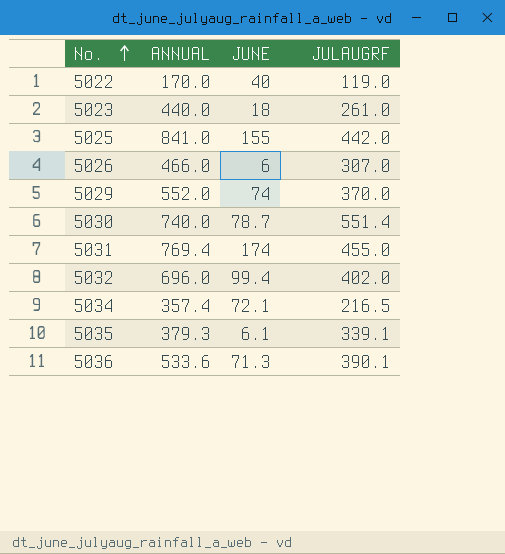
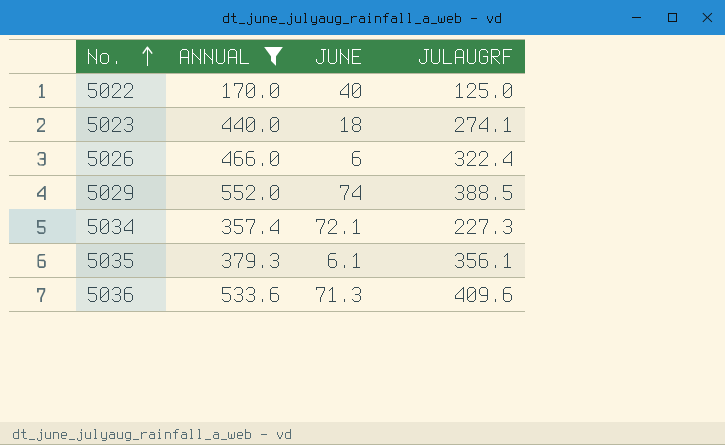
filter: none -> ANNUAL <= 552.0
5022 | JULAUGRF: 119.0 -> 125.0
5023 | JULAUGRF: 261.0 -> 274.1
5026 | JULAUGRF: 307.0 -> 322.4
5029 | JULAUGRF: 370.0 -> 388.5
5034 | JULAUGRF: 216.5 -> 227.3
5035 | JULAUGRF: 339.1 -> 356.1
5036 | JULAUGRF: 390.1 -> 409.6

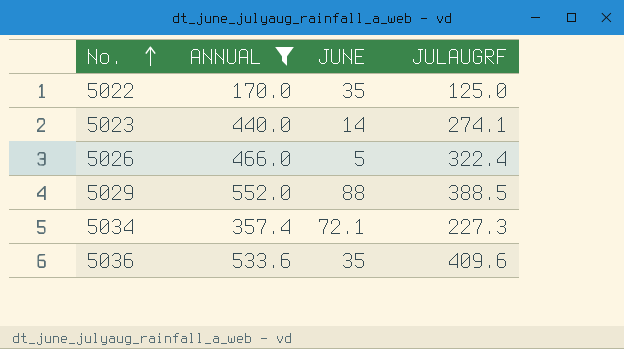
row 5035: 379.3 | 6.1 | 356.1 -> none
5022 | JUNE: 40 -> 35
5023 | JUNE: 18 -> 14
5026 | JUNE: 6 -> 5
5029 | JUNE: 74 -> 88
5036 | JUNE: 71.3 -> 35

